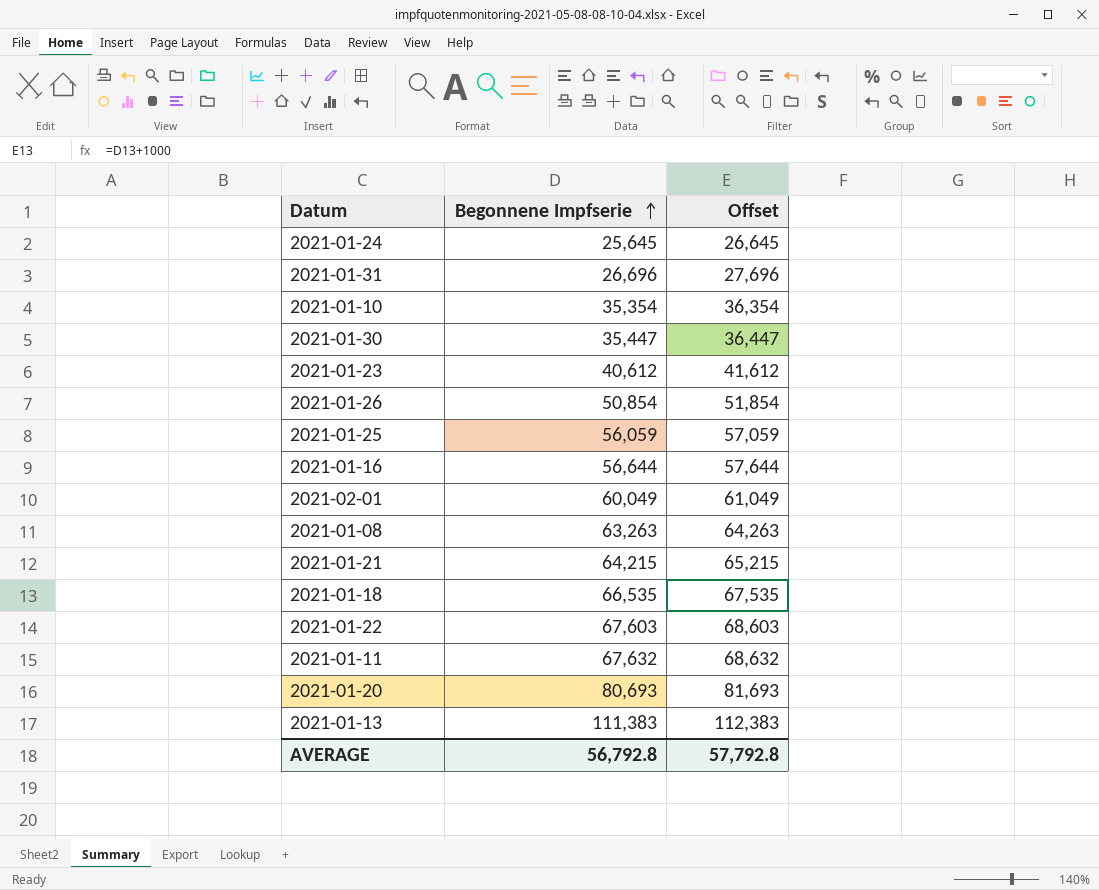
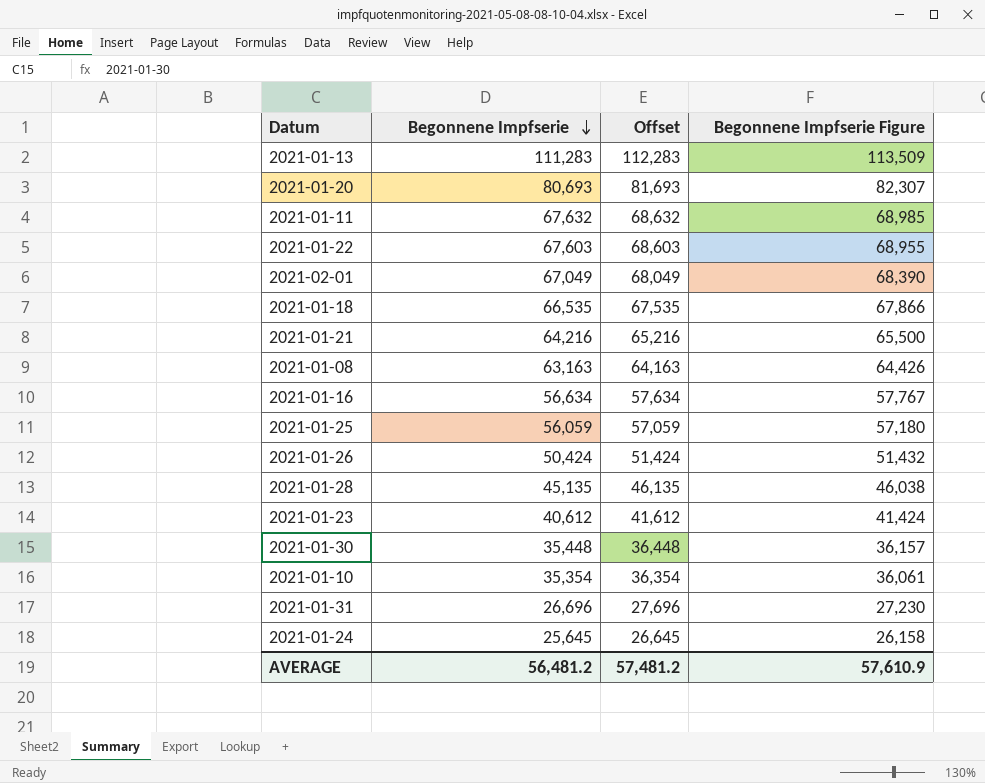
row order: Begonnene Impfserie ascending -> Begonnene Impfserie descending
column Begonnene Impfserie Figure | formula: none -> [Begonnene Impfserie] * 1.02
2021-01-13 | Begonnene Impfserie: 111,383 -> 111,283
2021-01-13 | Offset: 112,383 -> 112,283
2021-02-01 | Begonnene Impfserie: 60,049 -> 67,049
2021-02-01 | Offset: 61,049 -> 68,049
2021-01-21 | Begonnene Impfserie: 64,215 -> 64,216
2021-01-21 | Offset: 65,215 -> 65,216
2021-01-08 | Begonnene Impfserie: 63,263 -> 63,163
2021-01-08 | Offset: 64,263 -> 64,163
2021-01-16 | Begonnene Impfserie: 56,644 -> 56,634
2021-01-16 | Offset: 57,644 -> 57,634
2021-01-26 | Begonnene Impfserie: 50,854 -> 50,424
2021-01-26 | Offset: 51,854 -> 51,424
row 2021-01-28: none -> 45,135 | 46,135 | 46,038
2021-01-30 | Begonnene Impfserie: 35,447 -> 35,448
2021-01-30 | Offset: 36,447 -> 36,448
AVERAGE | Begonnene Impfserie: 56,792.8 -> 56,481.2
AVERAGE | Offset: 57,792.8 -> 57,481.2

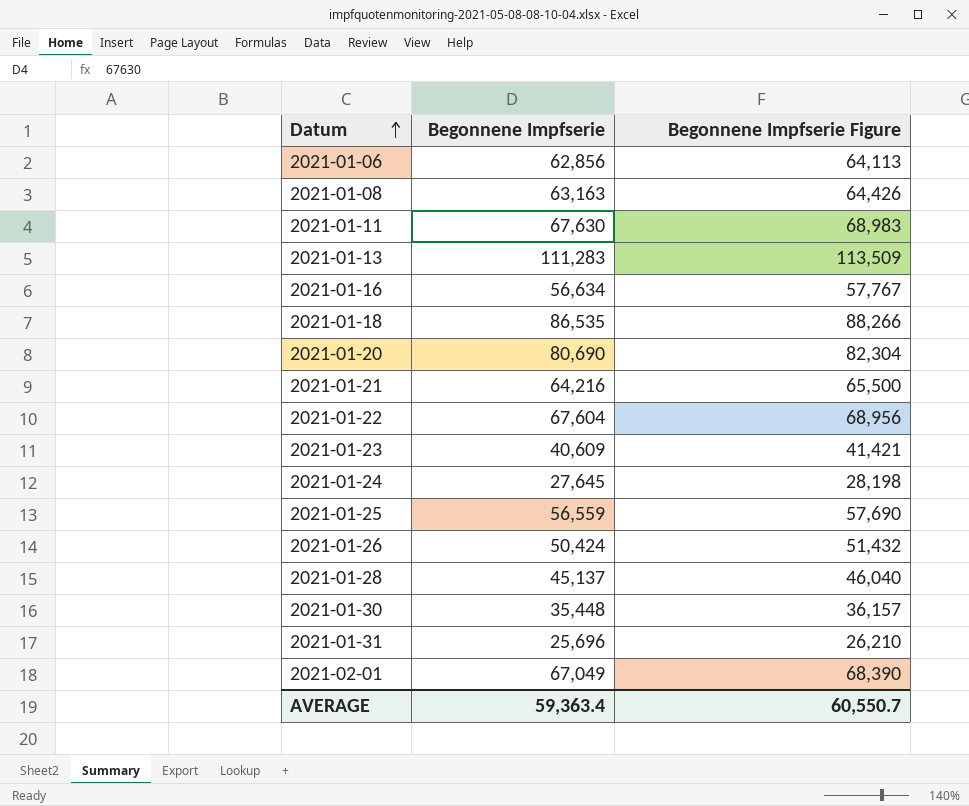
row order: Begonnene Impfserie descending -> Datum ascending
column Offset | formula: [Begonnene Impfserie] + 1000 -> none
row 2021-01-10: 35,354 | 36,354 | 36,061 -> none
row 2021-01-06: none -> 62,856 | 64,113
2021-01-11 | Begonnene Impfserie: 67,632 -> 67,630
2021-01-11 | Begonnene Impfserie Figure: 68,985 -> 68,983
2021-01-18 | Begonnene Impfserie: 66,535 -> 86,535
2021-01-18 | Begonnene Impfserie Figure: 67,866 -> 88,266
2021-01-20 | Begonnene Impfserie: 80,693 -> 80,690
2021-01-20 | Begonnene Impfserie Figure: 82,307 -> 82,304
2021-01-22 | Begonnene Impfserie: 67,603 -> 67,604
2021-01-22 | Begonnene Impfserie Figure: 68,955 -> 68,956
2021-01-23 | Begonnene Impfserie: 40,612 -> 40,609
2021-01-23 | Begonnene Impfserie Figure: 41,424 -> 41,421
2021-01-24 | Begonnene Impfserie: 25,645 -> 27,645
2021-01-24 | Begonnene Impfserie Figure: 26,158 -> 28,198
2021-01-25 | Begonnene Impfserie: 56,059 -> 56,559
2021-01-25 | Begonnene Impfserie Figure: 57,180 -> 57,690
2021-01-28 | Begonnene Impfserie: 45,135 -> 45,137
2021-01-28 | Begonnene Impfserie Figure: 46,038 -> 46,040
2021-01-31 | Begonnene Impfserie: 26,696 -> 25,696
2021-01-31 | Begonnene Impfserie Figure: 27,230 -> 26,210
AVERAGE | Begonnene Impfserie: 56,481.2 -> 59,363.4
AVERAGE | Begonnene Impfserie Figure: 57,610.9 -> 60,550.7

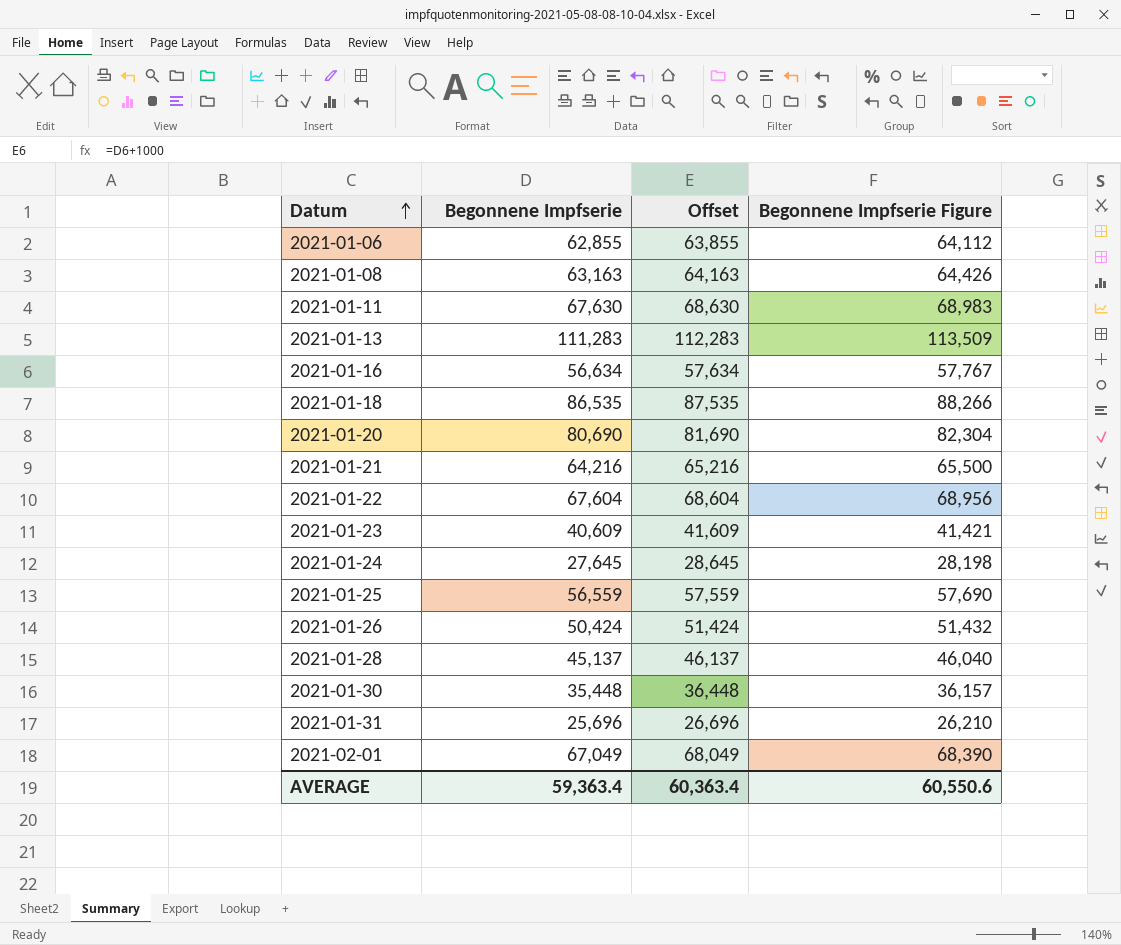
column Offset | formula: none -> [Begonnene Impfserie] + 1000
2021-01-06 | Begonnene Impfserie: 62,856 -> 62,855
2021-01-06 | Begonnene Impfserie Figure: 64,113 -> 64,112
AVERAGE | Begonnene Impfserie Figure: 60,550.7 -> 60,550.6

